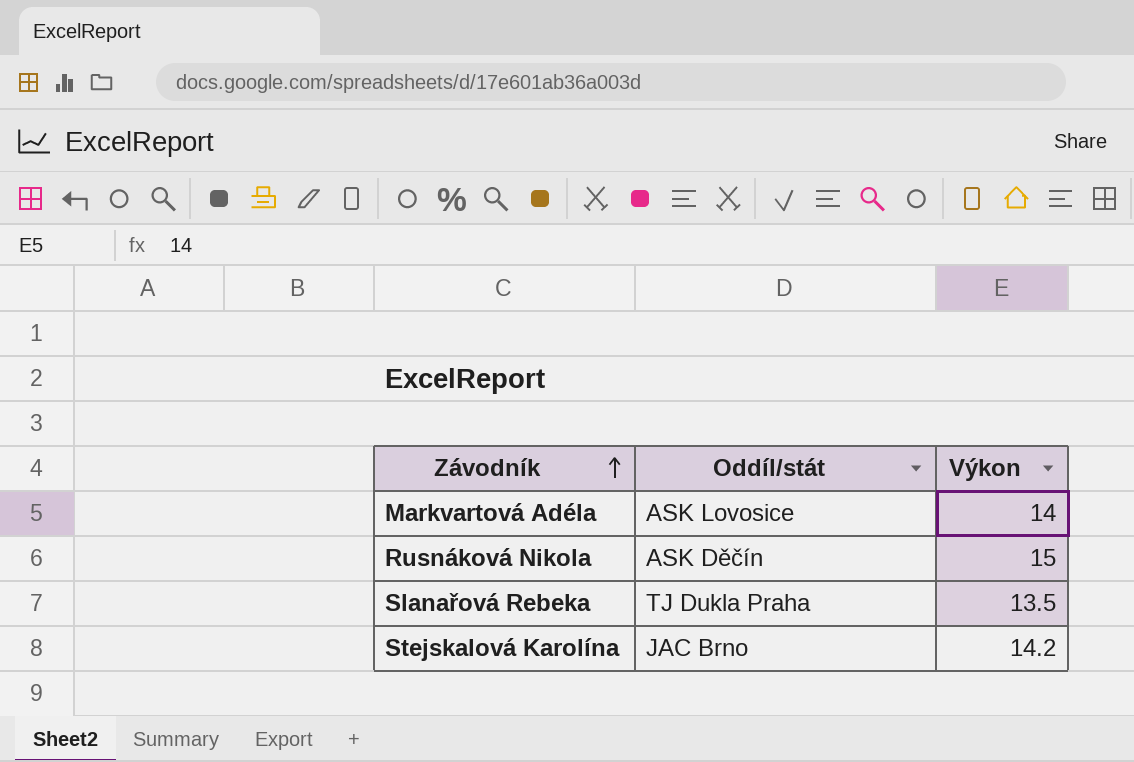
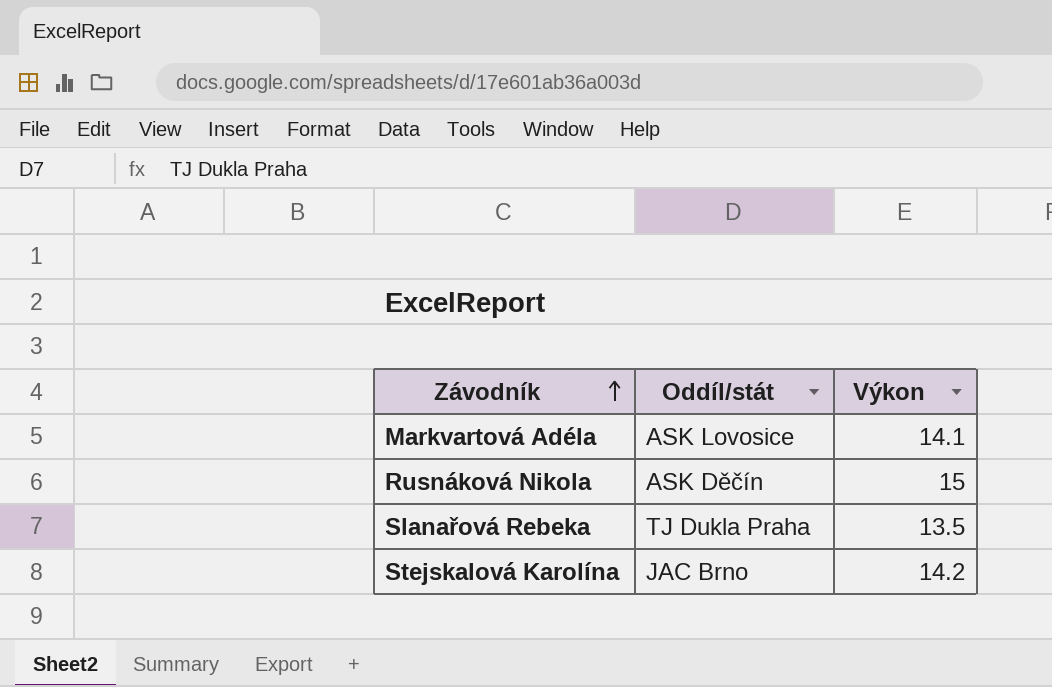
Markvartová Adéla | Výkon: 14 -> 14.1

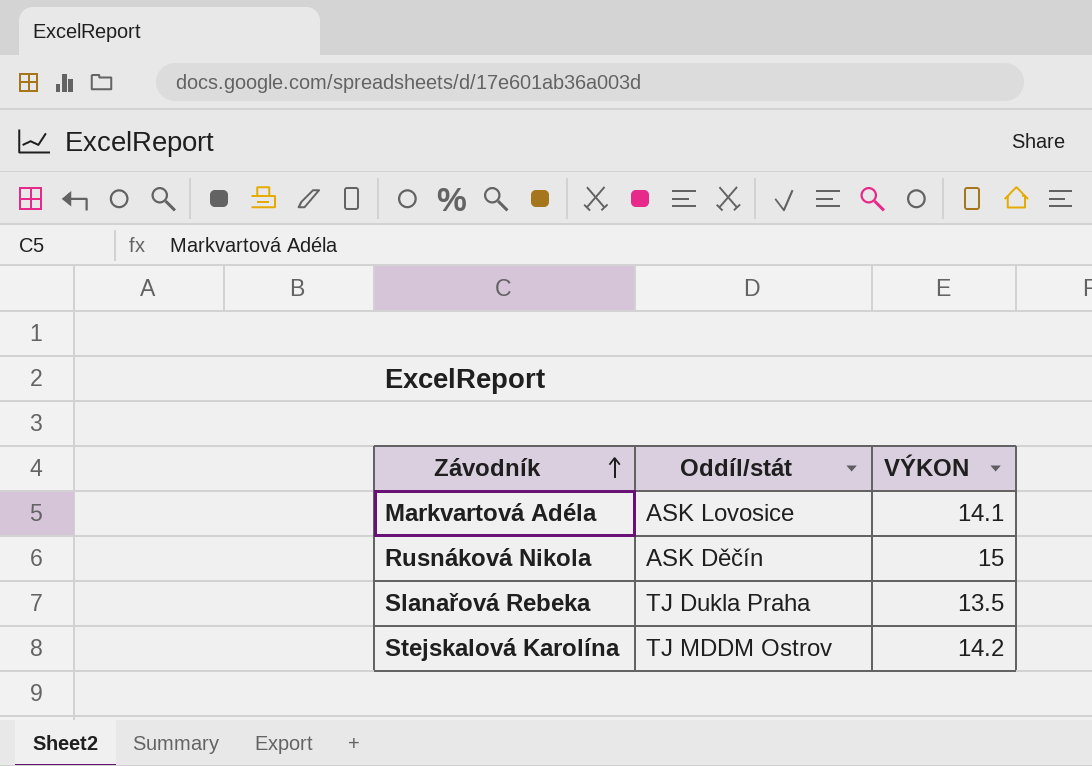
column name: Výkon -> VÝKON
Stejskalová Karolína | Oddíl/stát: JAC Brno -> TJ MDDM Ostrov

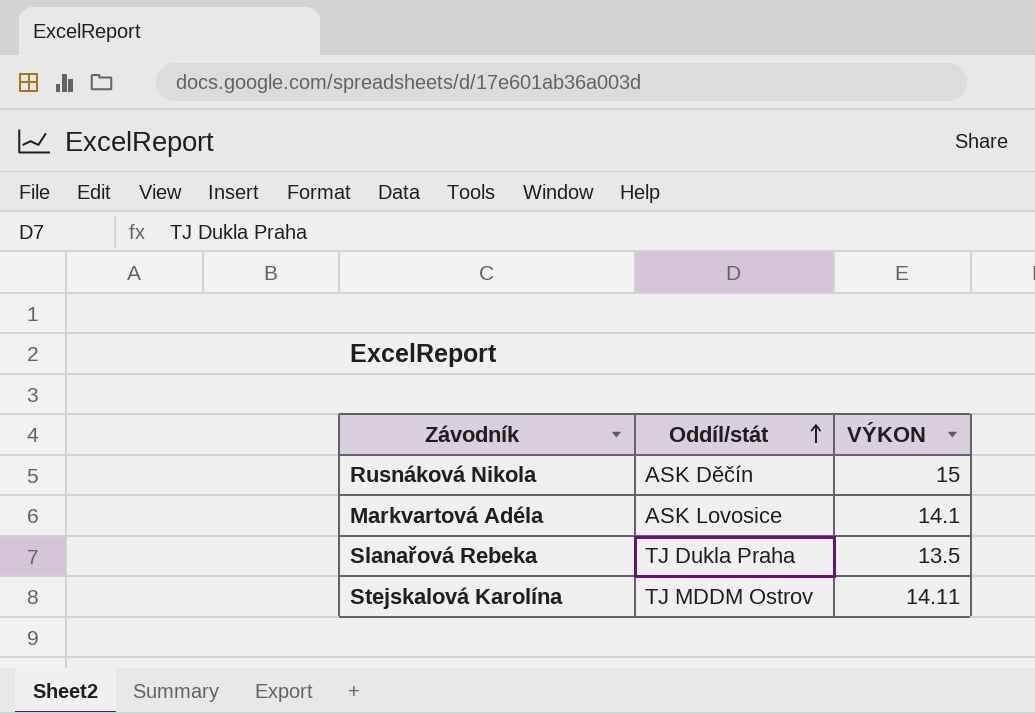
row order: Závodník ascending -> Oddíl/stát ascending
Stejskalová Karolína | VÝKON: 14.2 -> 14.11

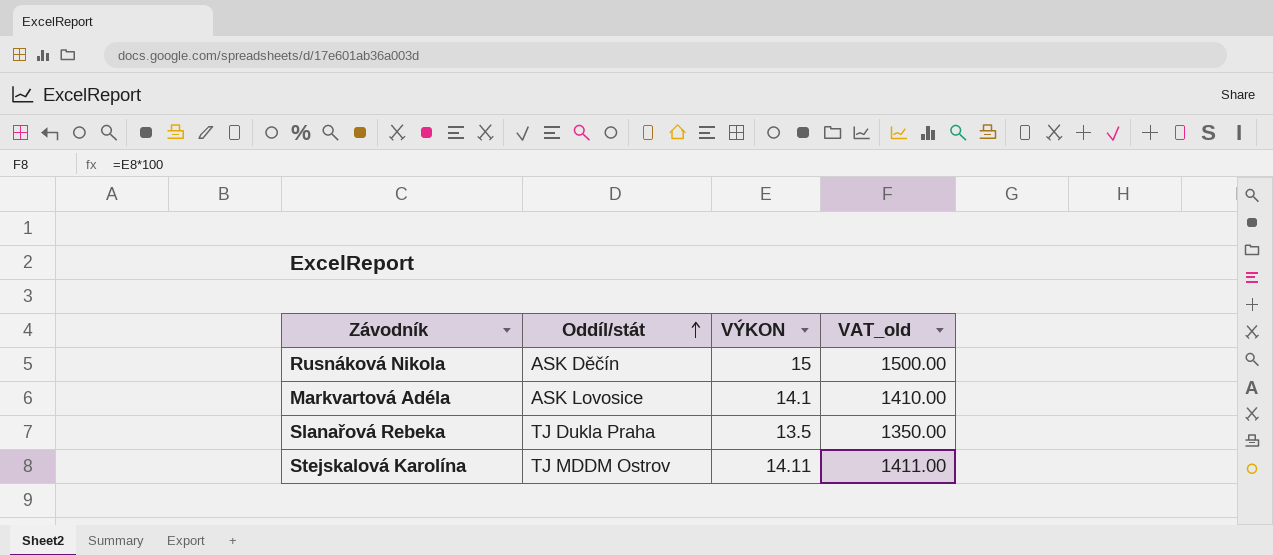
column VAT_old | formula: none -> [VÝKON] * 100

